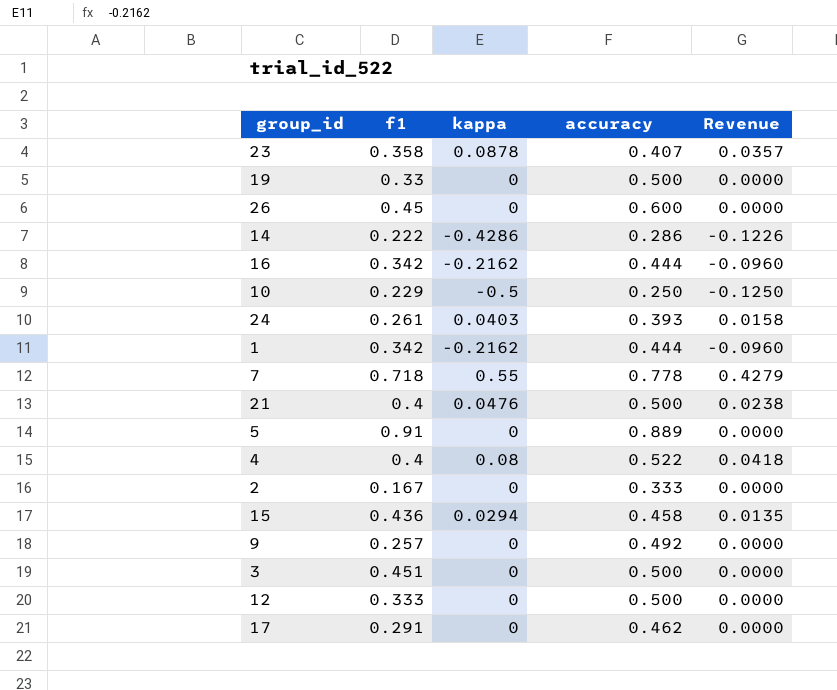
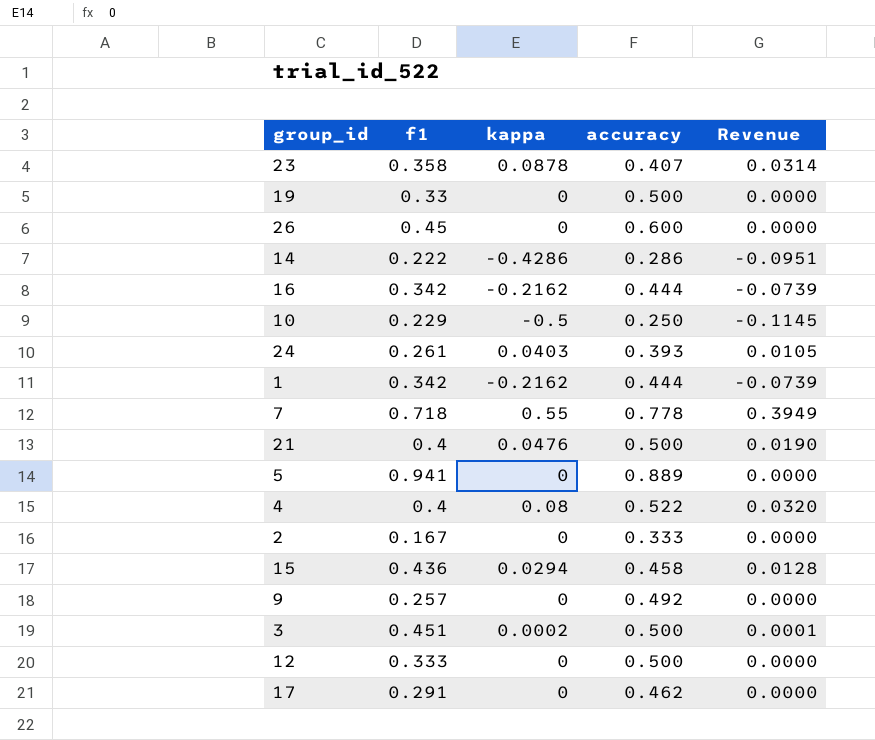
column Revenue | formula: [kappa] * [accuracy] -> [f1] * [kappa]
5 | f1: 0.91 -> 0.941
3 | kappa: 0 -> 0.0002

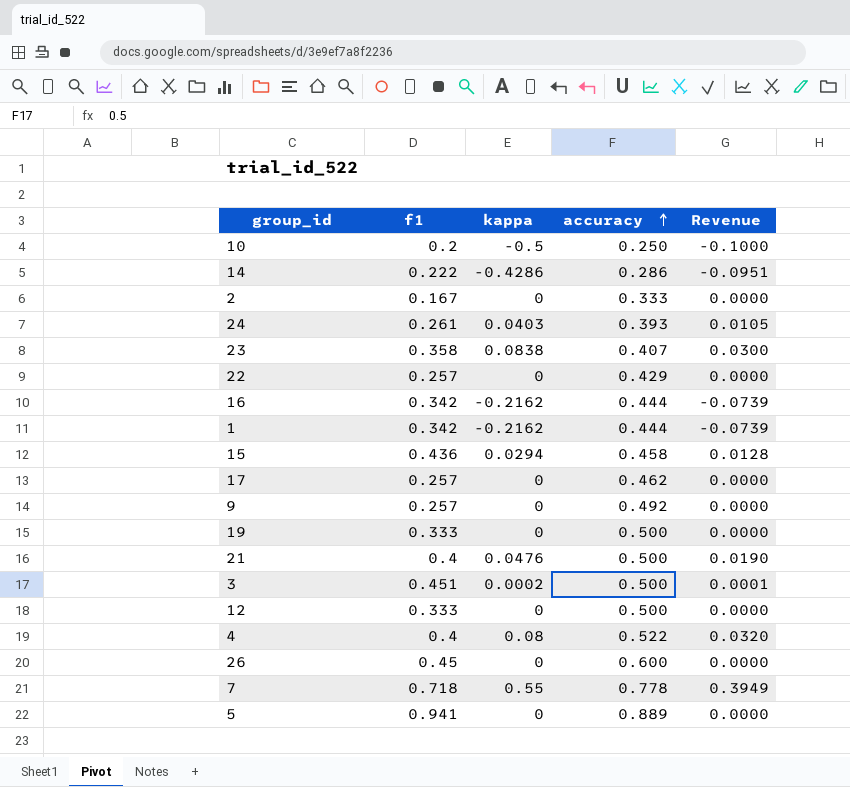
row order: none -> accuracy ascending
10 | f1: 0.229 -> 0.2
10 | Revenue: -0.1145 -> -0.1000
23 | kappa: 0.0878 -> 0.0838
23 | Revenue: 0.0314 -> 0.0300
row 22: none -> 0.257 | 0 | 0.429 | 0.0000
17 | f1: 0.291 -> 0.257
19 | f1: 0.33 -> 0.333

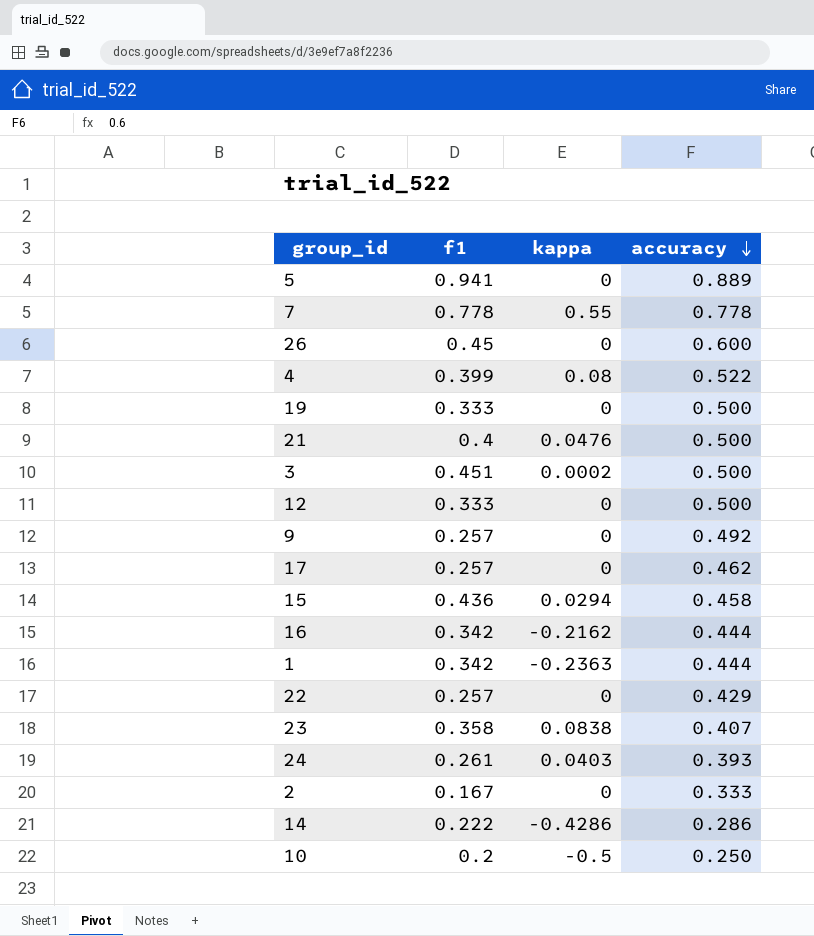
row order: accuracy ascending -> accuracy descending
column Revenue | formula: [f1] * [kappa] -> none
7 | f1: 0.718 -> 0.778
4 | f1: 0.4 -> 0.399
1 | kappa: -0.2162 -> -0.2363

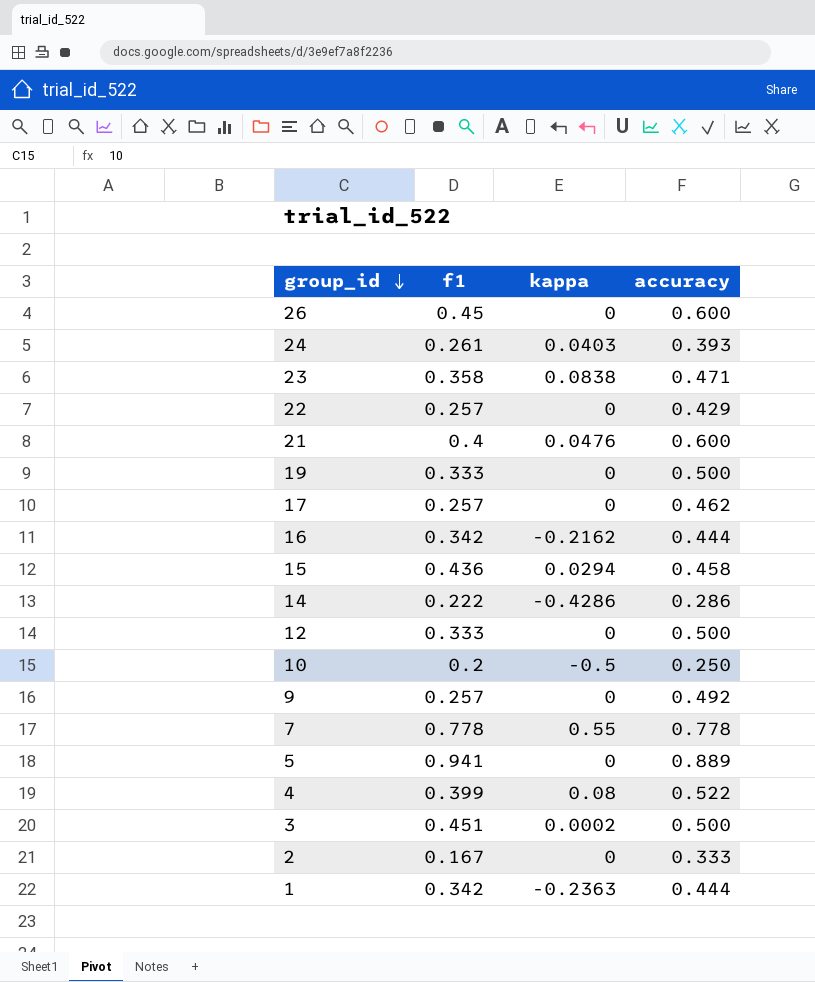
row order: accuracy descending -> group_id descending
23 | accuracy: 0.407 -> 0.471
21 | accuracy: 0.500 -> 0.600

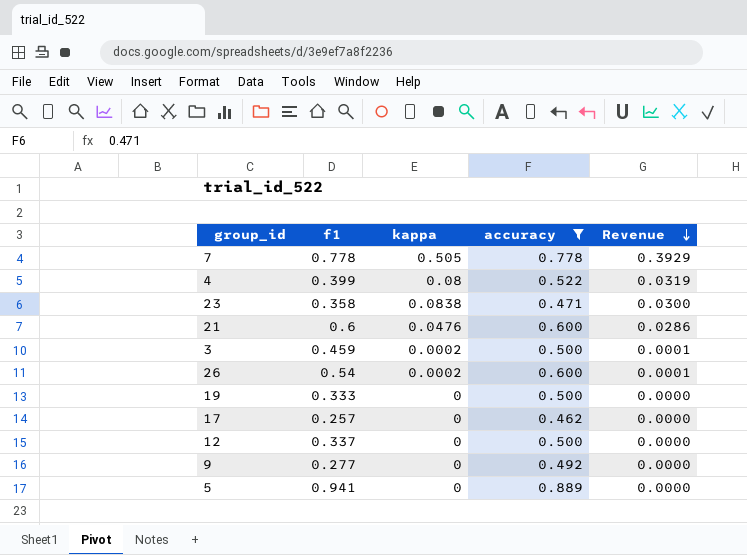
filter: none -> accuracy >= 0.462
row order: group_id descending -> Revenue descending
column Revenue | formula: none -> [f1] * [kappa]
7 | kappa: 0.55 -> 0.505
21 | f1: 0.4 -> 0.6
3 | f1: 0.451 -> 0.459
26 | f1: 0.45 -> 0.54
26 | kappa: 0 -> 0.0002
12 | f1: 0.333 -> 0.337
9 | f1: 0.257 -> 0.277

